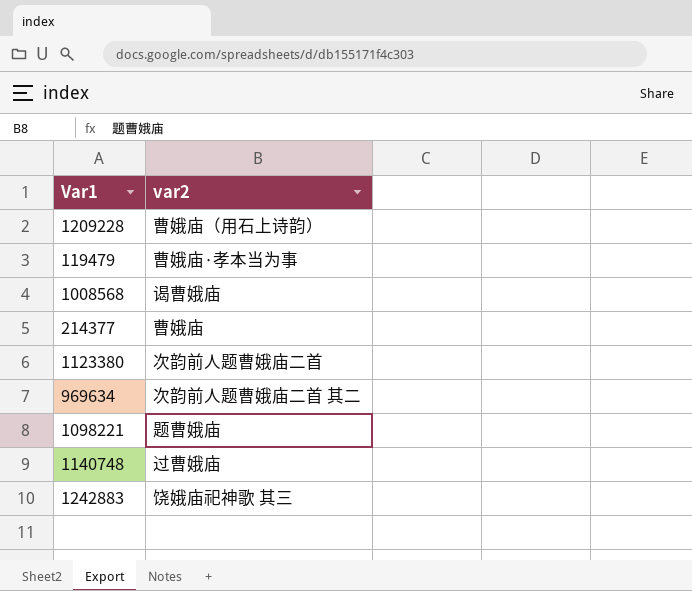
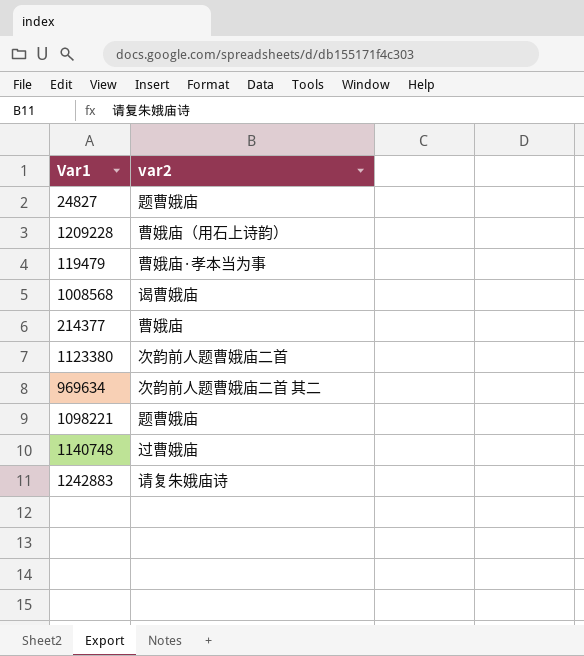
row 24827: none -> 题曹娥庙
1242883 | var2: 饶娥庙祀神歌 其三 -> 请复朱娥庙诗

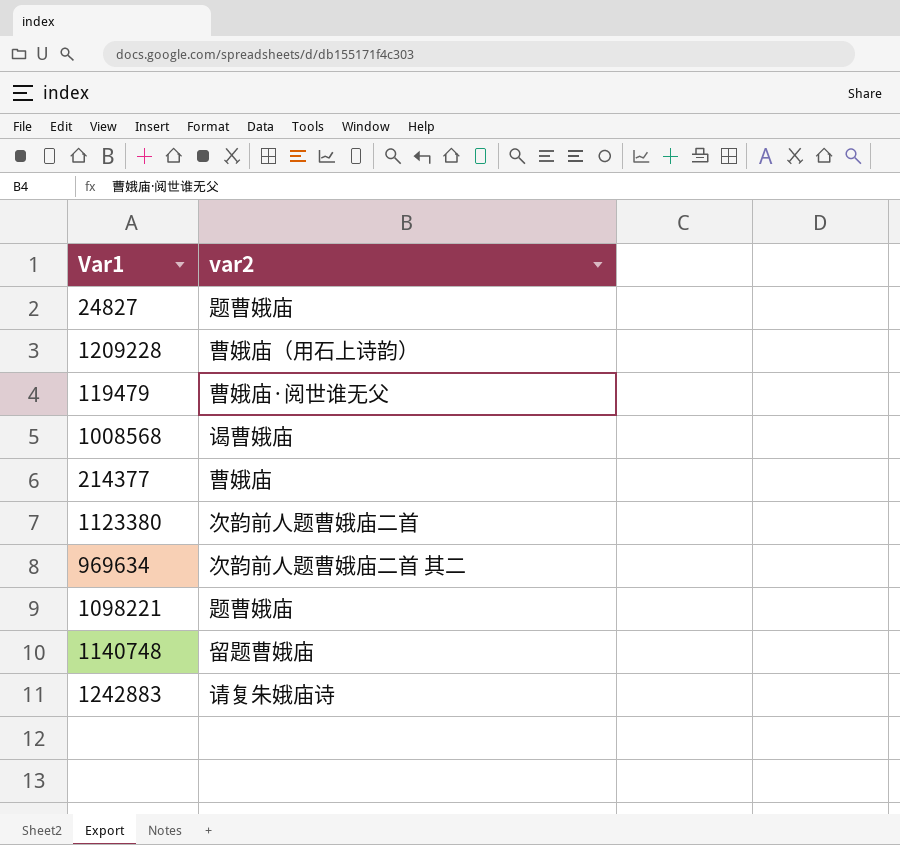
119479 | var2: 曹娥庙·孝本当为事 -> 曹娥庙·阅世谁无父
1140748 | var2: 过曹娥庙 -> 留题曹娥庙

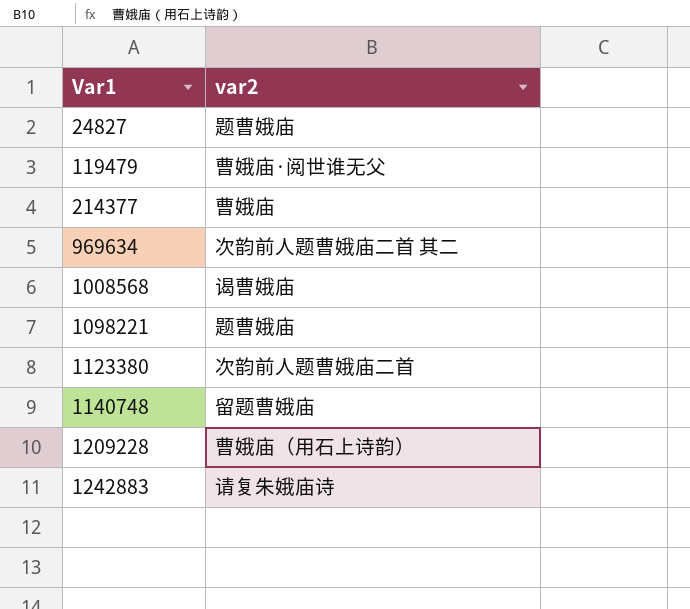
row order: none -> Var1 ascending

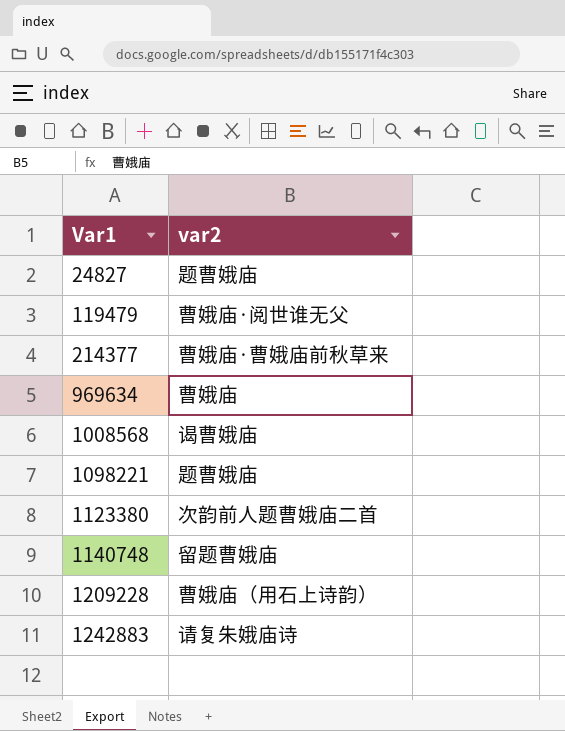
214377 | var2: 曹娥庙 -> 曹娥庙·曹娥庙前秋草来
969634 | var2: 次韵前人题曹娥庙二首 其二 -> 曹娥庙

